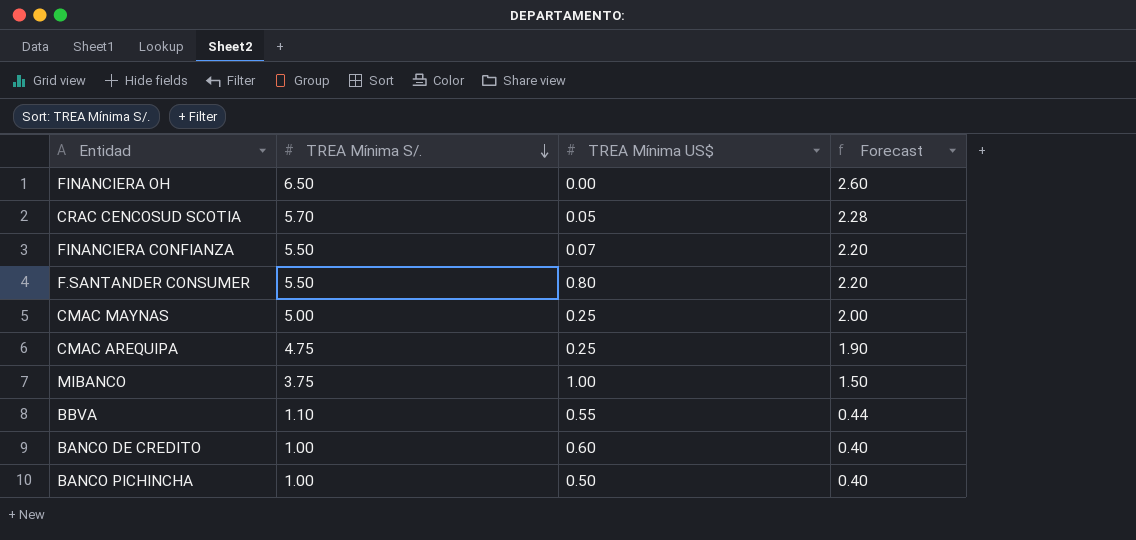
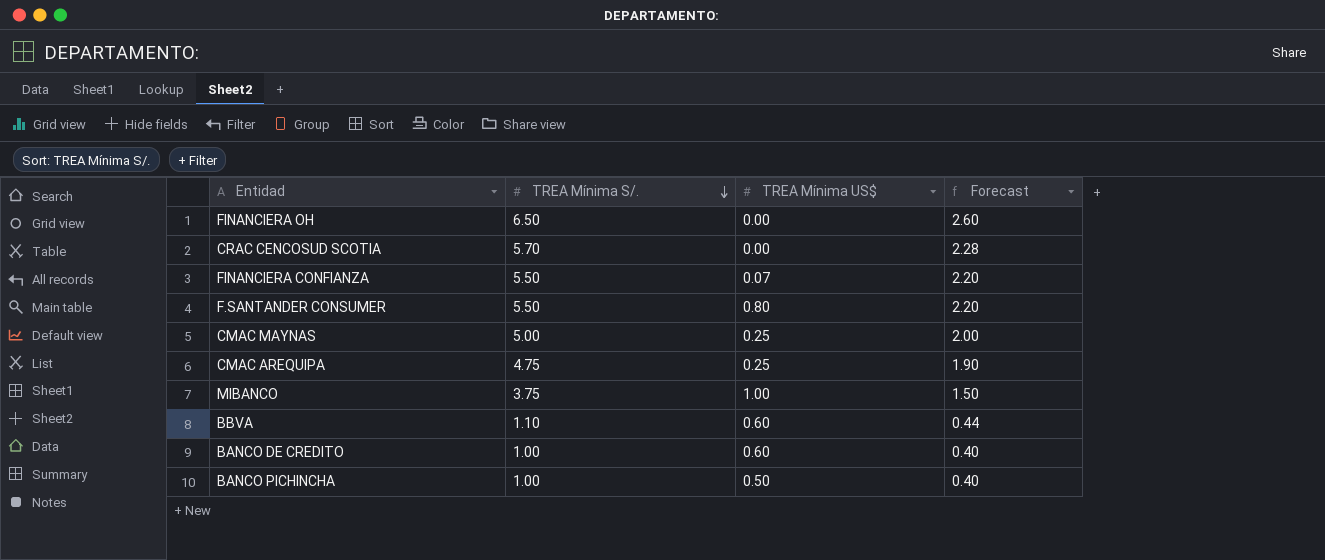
CRAC CENCOSUD SCOTIA | TREA Mínima US$: 0.05 -> 0.00
BBVA | TREA Mínima US$: 0.55 -> 0.60

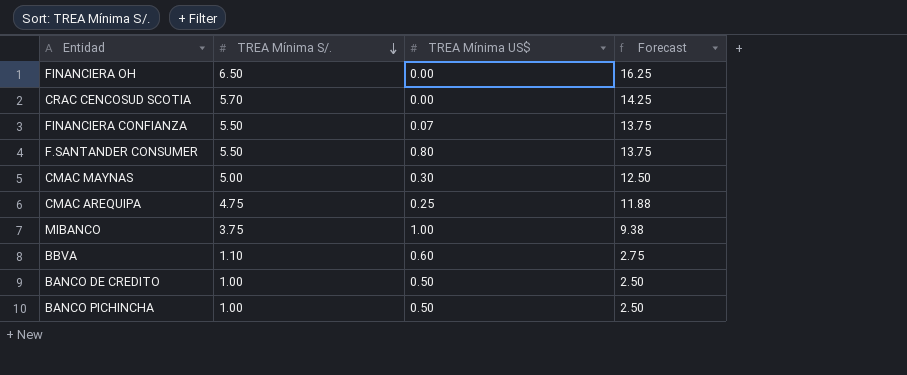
column Forecast | formula: [TREA Mínima S/.] * 0.4 -> [TREA Mínima S/.] * 2.5
CMAC MAYNAS | TREA Mínima US$: 0.25 -> 0.30
BANCO DE CREDITO | TREA Mínima US$: 0.60 -> 0.50

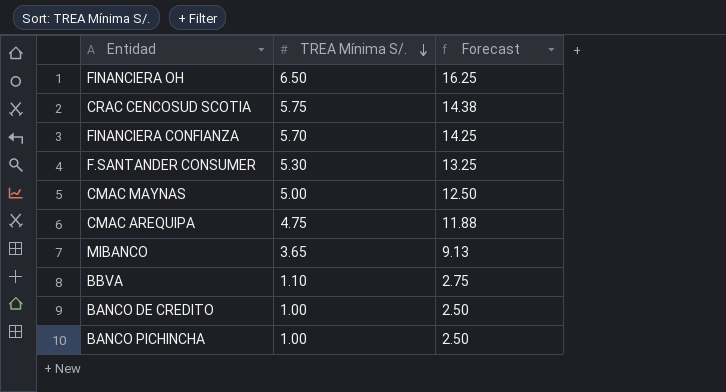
column TREA Mínima US$ | position: 3 -> none
CRAC CENCOSUD SCOTIA | TREA Mínima S/.: 5.70 -> 5.75
CRAC CENCOSUD SCOTIA | Forecast: 14.25 -> 14.38
FINANCIERA CONFIANZA | TREA Mínima S/.: 5.50 -> 5.70
FINANCIERA CONFIANZA | Forecast: 13.75 -> 14.25
F.SANTANDER CONSUMER | TREA Mínima S/.: 5.50 -> 5.30
F.SANTANDER CONSUMER | Forecast: 13.75 -> 13.25
MIBANCO | TREA Mínima S/.: 3.75 -> 3.65
MIBANCO | Forecast: 9.38 -> 9.13

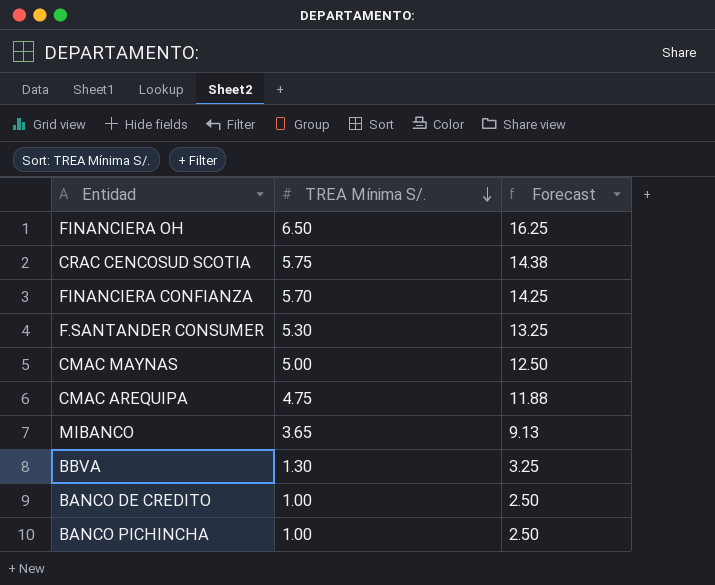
BBVA | TREA Mínima S/.: 1.10 -> 1.30
BBVA | Forecast: 2.75 -> 3.25

